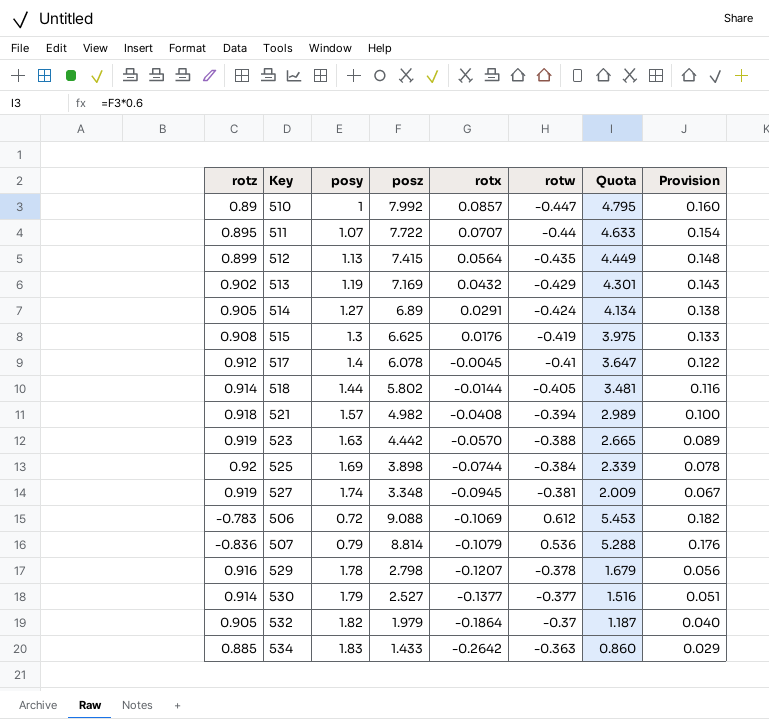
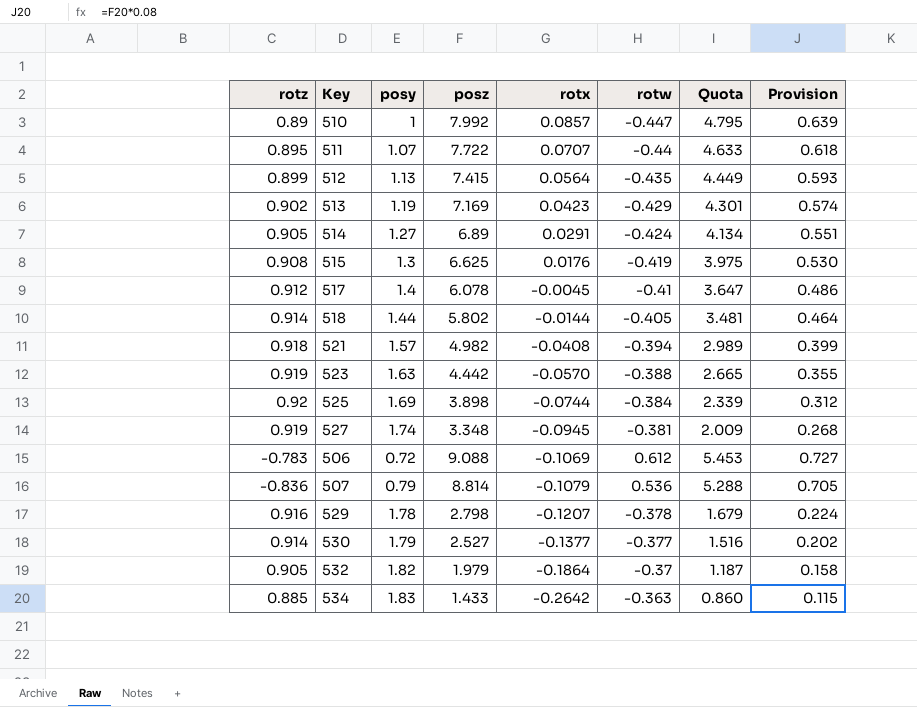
column Provision | formula: [posz] * 0.02 -> [posz] * 0.08
513 | rotx: 0.0432 -> 0.0423

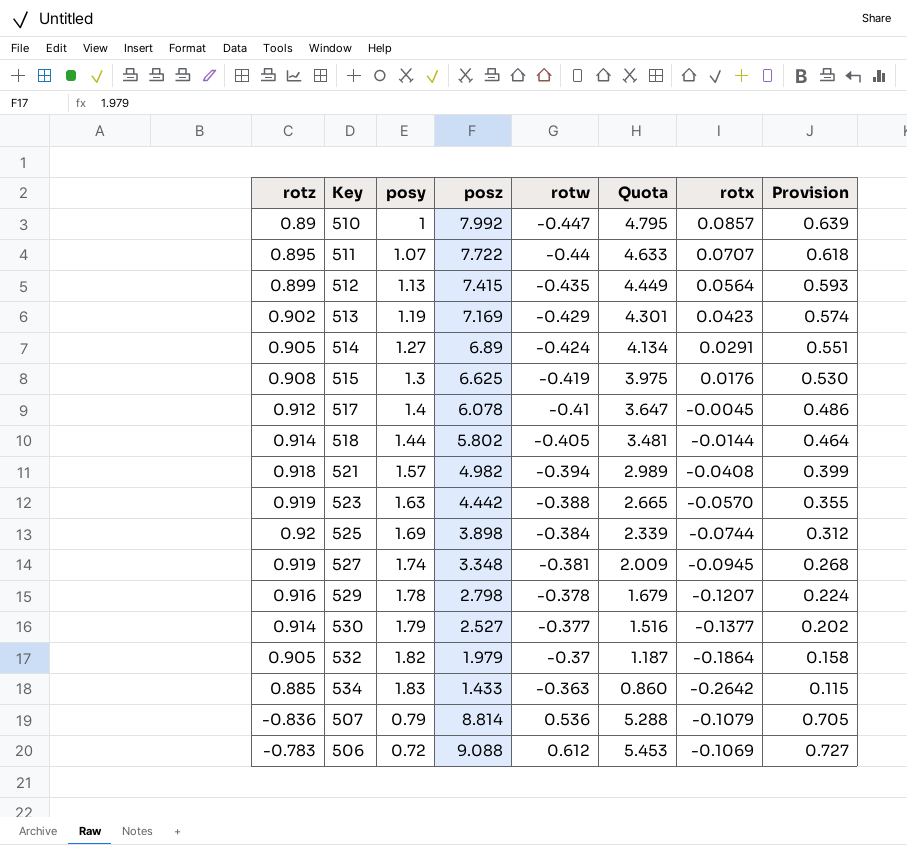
row order: rotx descending -> rotw ascending
column rotx | position: 5 -> 7

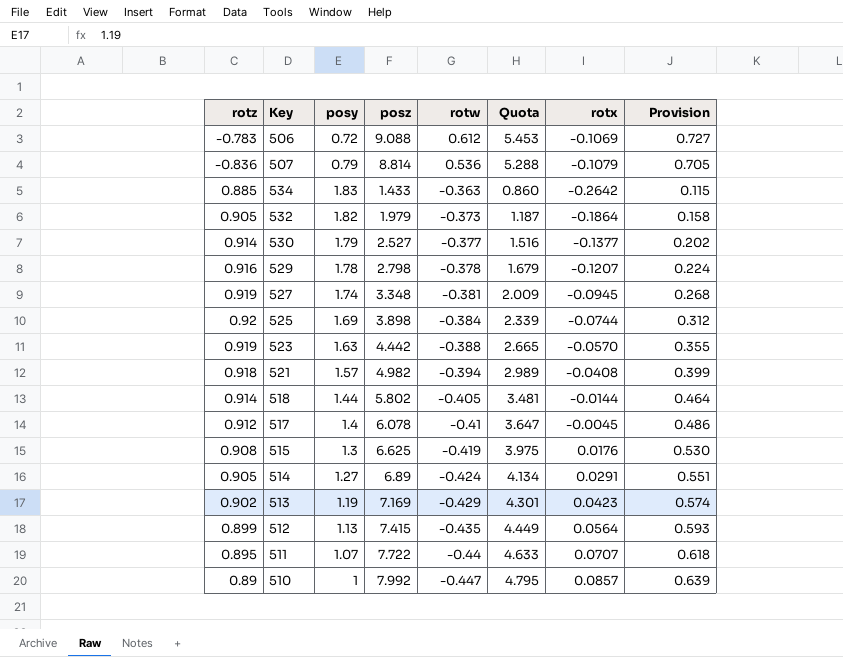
row order: rotw ascending -> rotw descending
532 | rotw: -0.37 -> -0.373

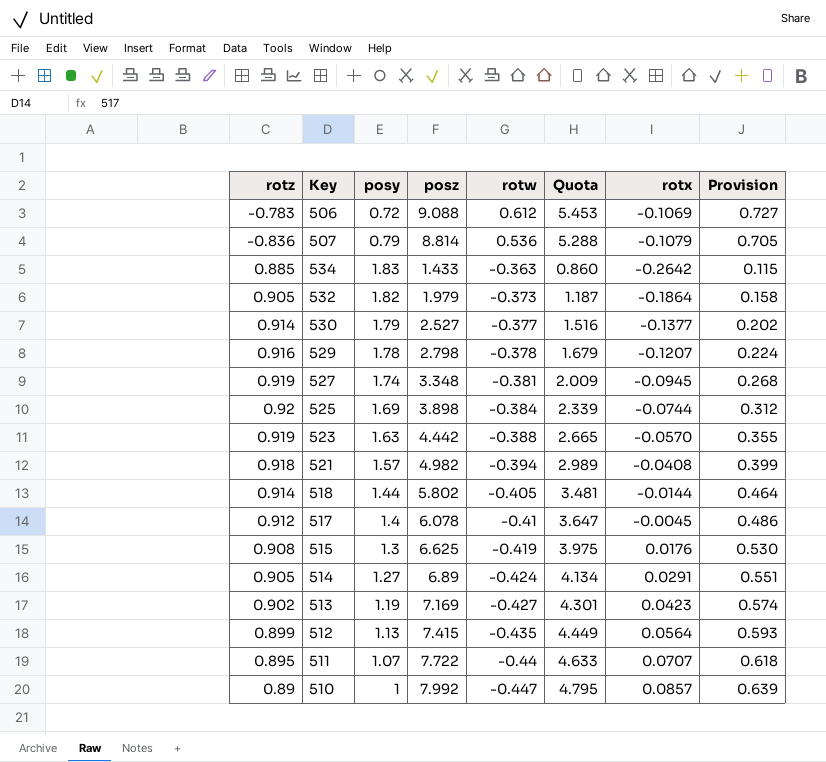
513 | rotw: -0.429 -> -0.427

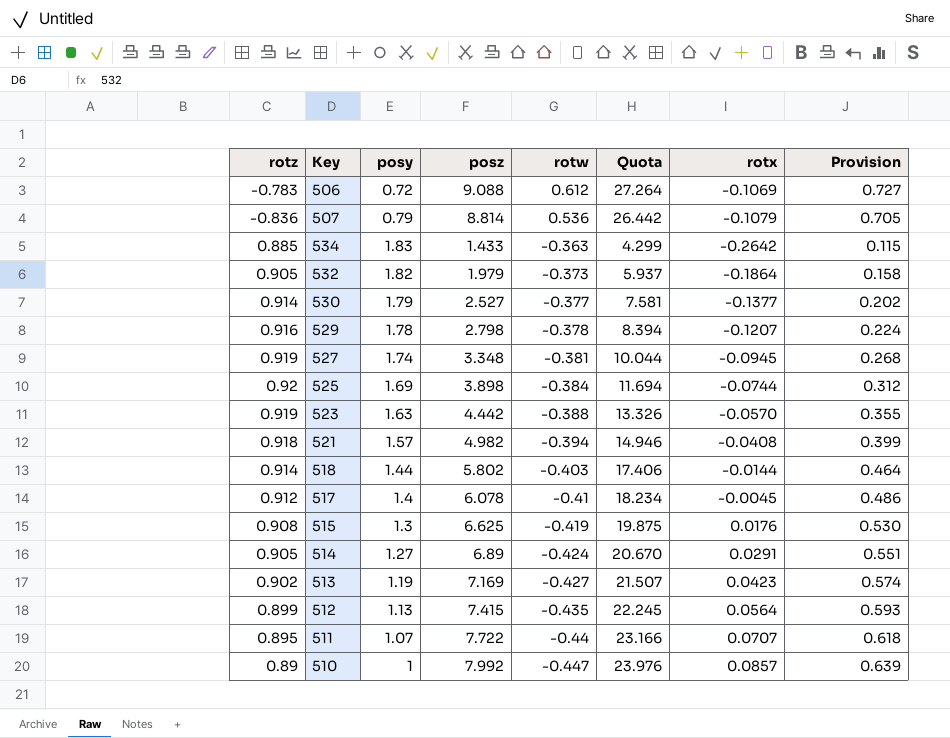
column Quota | formula: [posz] * 0.6 -> [posz] * 3
518 | rotw: -0.405 -> -0.403

